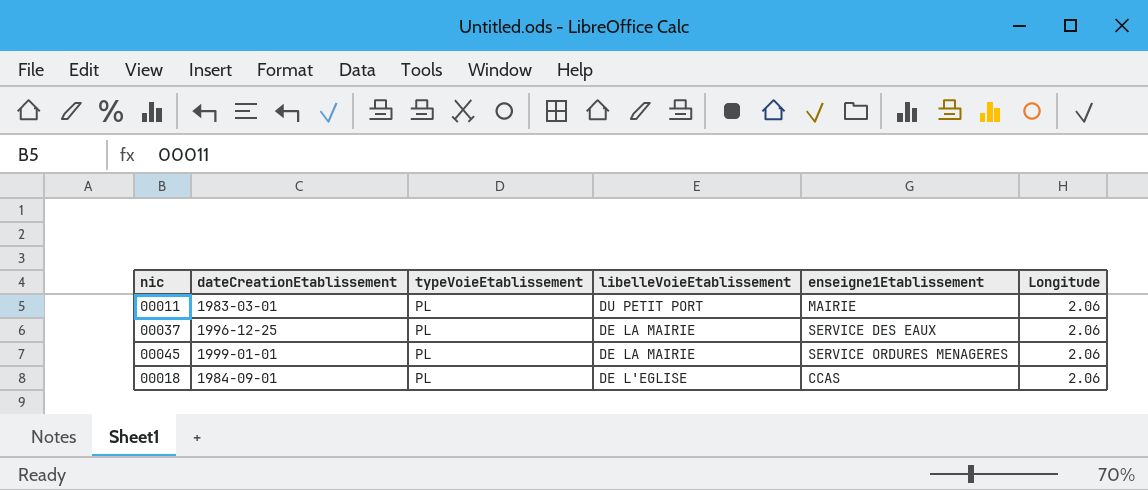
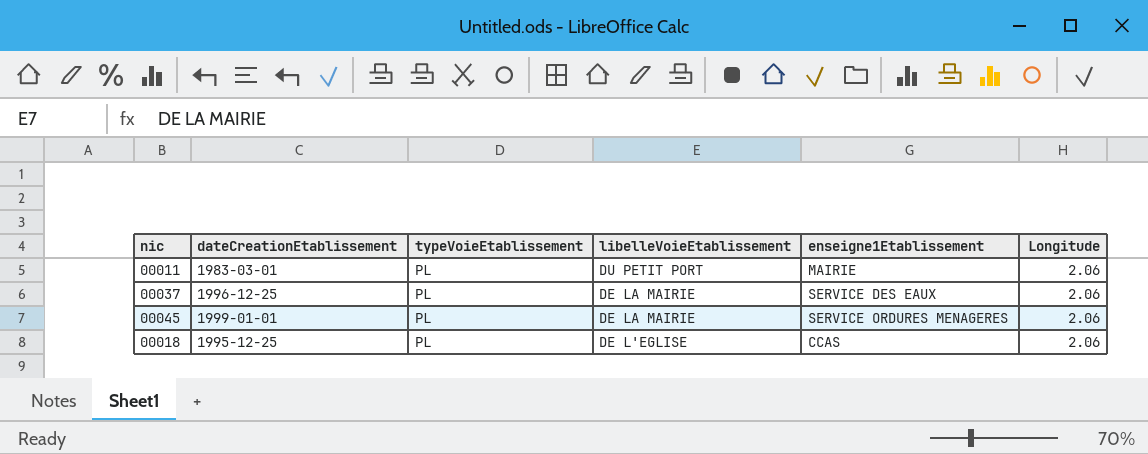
00018 | dateCreationEtablissement: 1984-09-01 -> 1995-12-25

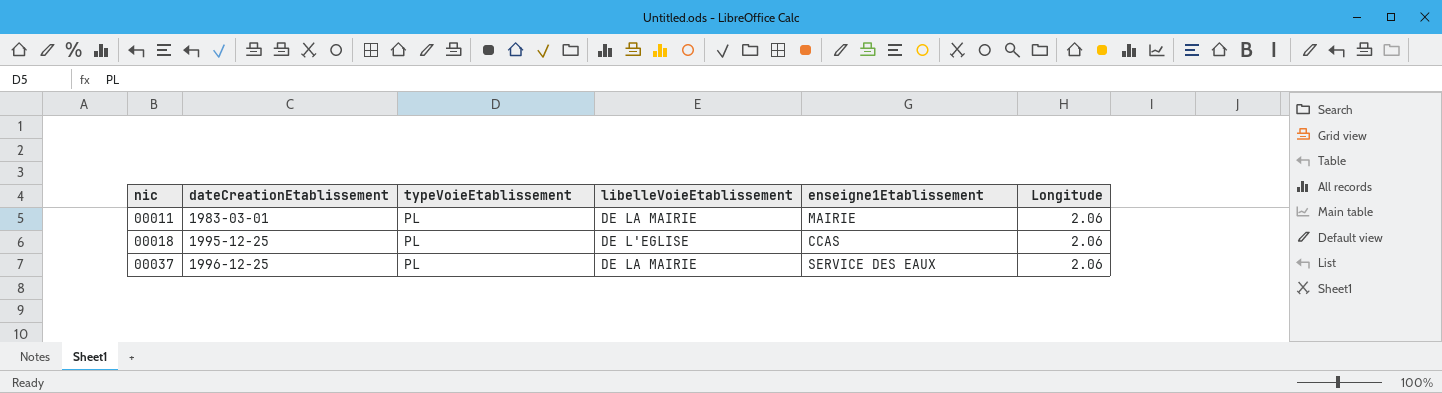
row order: libelleVoieEtablissement descending -> nic ascending
row 00045: 1999-01-01 | PL | DE LA MAIRIE | SERVICE ORDURES MENAGERES | 2.06 -> none
00011 | libelleVoieEtablissement: DU PETIT PORT -> DE LA MAIRIE

